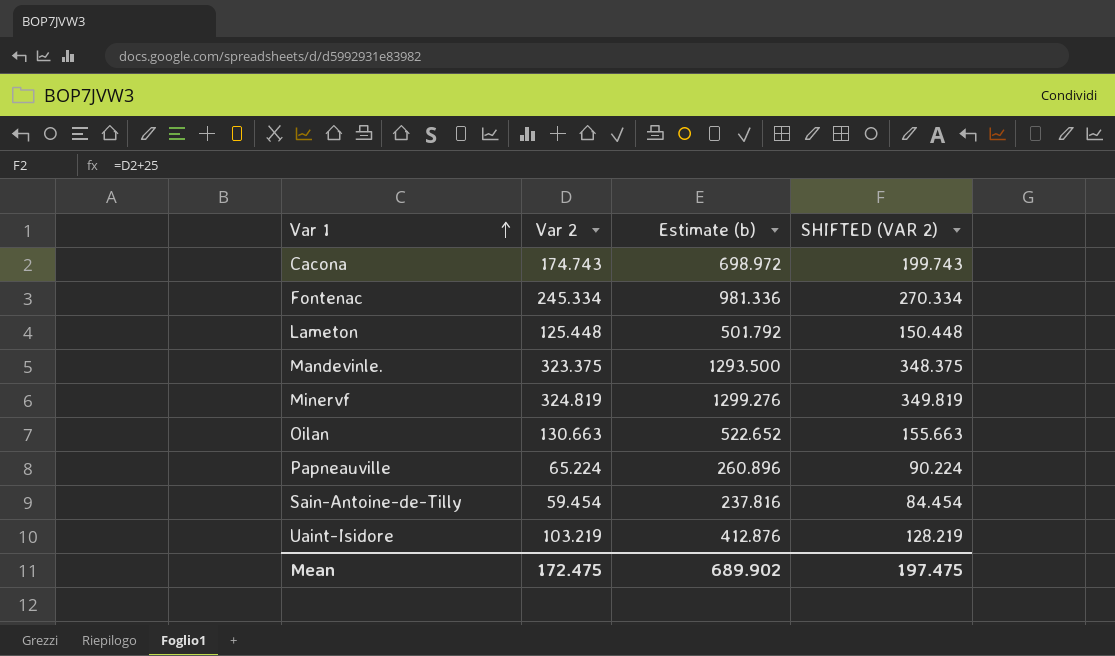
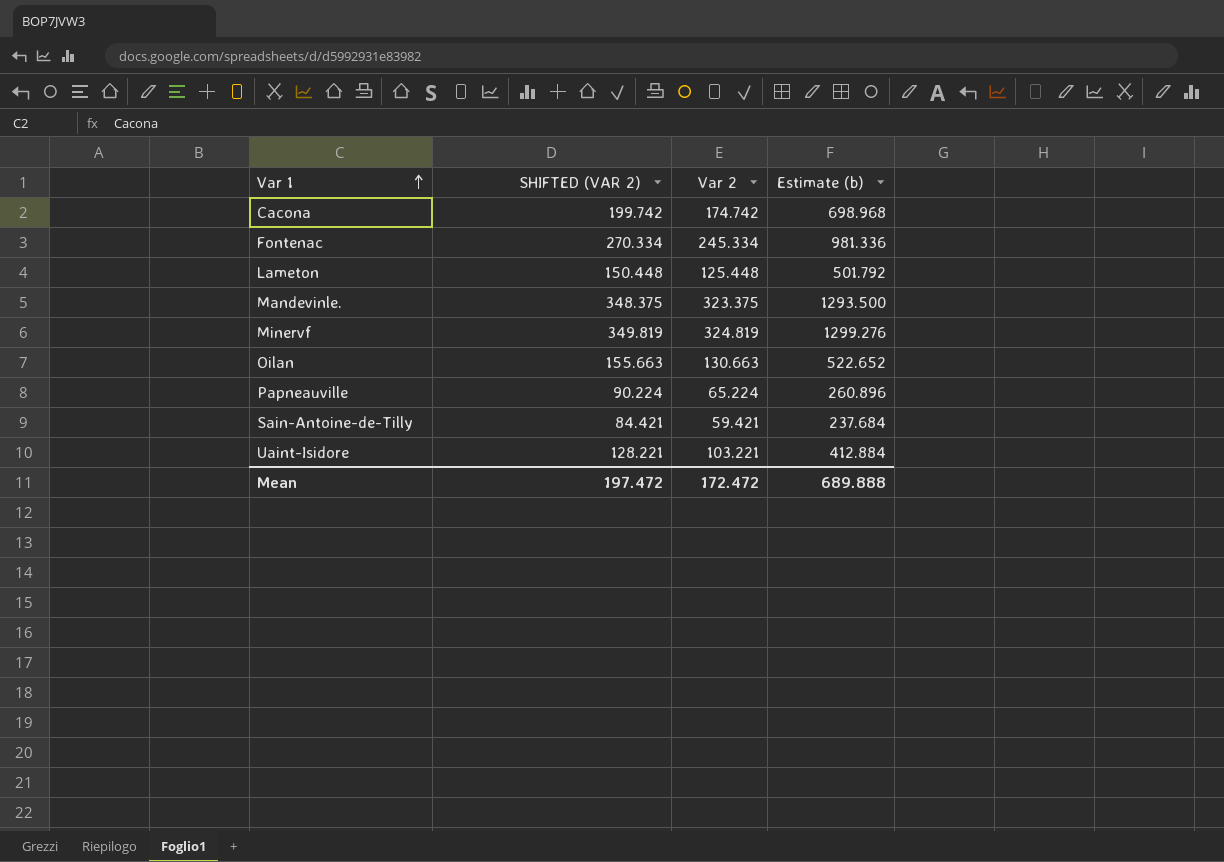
column SHIFTED (VAR 2) | position: 4 -> 2
Cacona | SHIFTED (VAR 2): 199.743 -> 199.742
Cacona | Var 2: 174.743 -> 174.742
Cacona | Estimate (b): 698.972 -> 698.968
Sain-Antoine-de-Tilly | SHIFTED (VAR 2): 84.454 -> 84.421
Sain-Antoine-de-Tilly | Var 2: 59.454 -> 59.421
Sain-Antoine-de-Tilly | Estimate (b): 237.816 -> 237.684
Uaint-Isidore | SHIFTED (VAR 2): 128.219 -> 128.221
Uaint-Isidore | Var 2: 103.219 -> 103.221
Uaint-Isidore | Estimate (b): 412.876 -> 412.884
Mean | SHIFTED (VAR 2): 197.475 -> 197.472
Mean | Var 2: 172.475 -> 172.472
Mean | Estimate (b): 689.902 -> 689.888

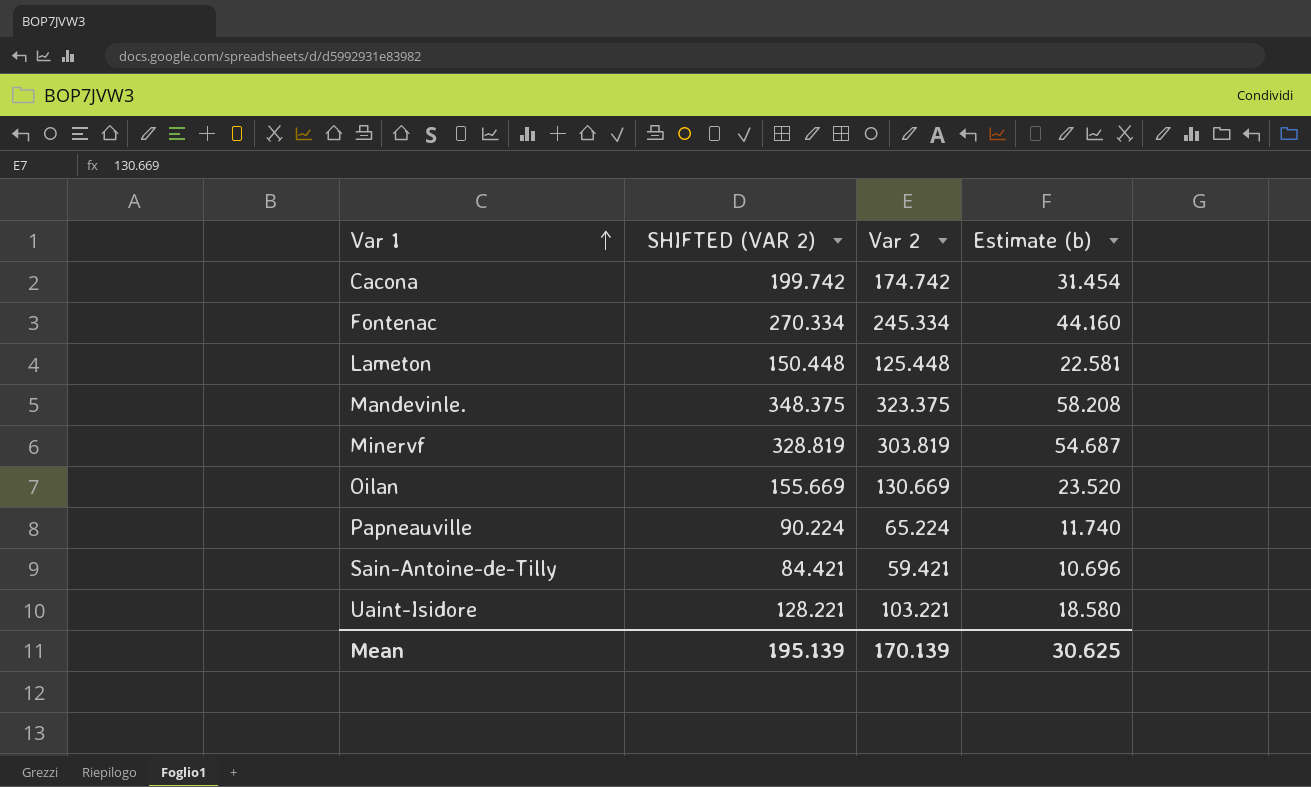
column Estimate (b) | formula: [Var 2] * 4 -> [Var 2] * 0.18
Minervf | SHIFTED (VAR 2): 349.819 -> 328.819
Minervf | Var 2: 324.819 -> 303.819
Oilan | SHIFTED (VAR 2): 155.663 -> 155.669
Oilan | Var 2: 130.663 -> 130.669
Mean | SHIFTED (VAR 2): 197.472 -> 195.139
Mean | Var 2: 172.472 -> 170.139
Mean | Estimate (b): 689.888 -> 30.625

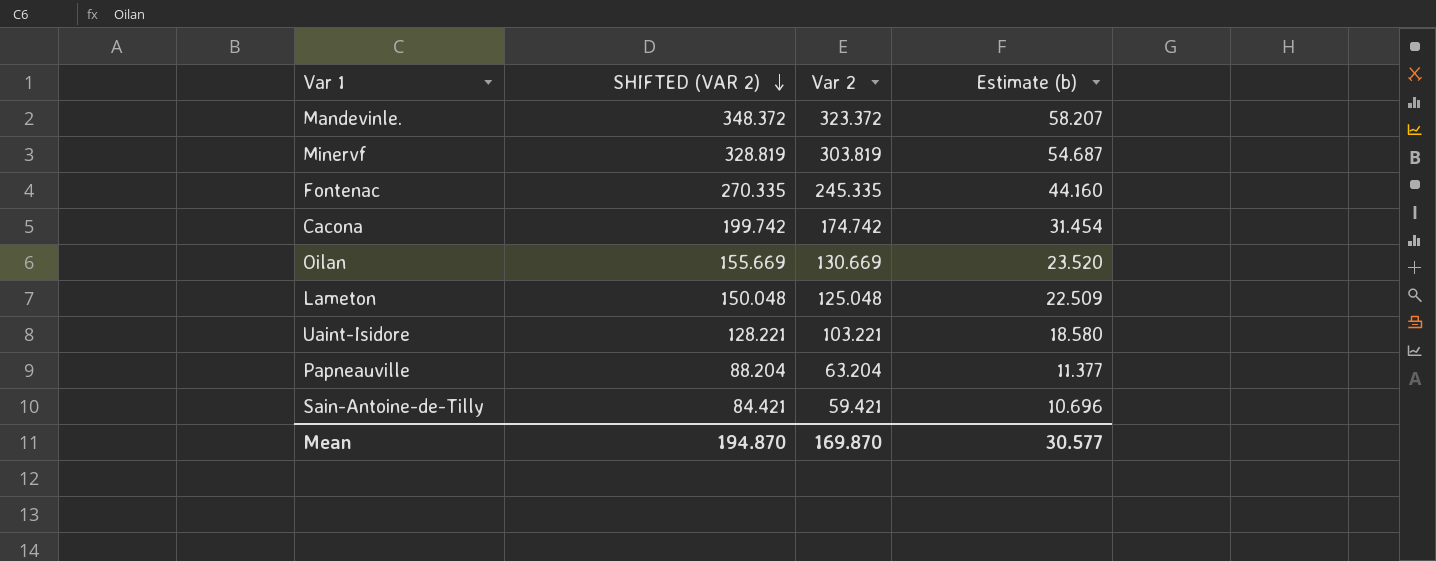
row order: Var 1 ascending -> SHIFTED (VAR 2) descending
Mandevinle. | SHIFTED (VAR 2): 348.375 -> 348.372
Mandevinle. | Var 2: 323.375 -> 323.372
Mandevinle. | Estimate (b): 58.208 -> 58.207
Fontenac | SHIFTED (VAR 2): 270.334 -> 270.335
Fontenac | Var 2: 245.334 -> 245.335
Lameton | SHIFTED (VAR 2): 150.448 -> 150.048
Lameton | Var 2: 125.448 -> 125.048
Lameton | Estimate (b): 22.581 -> 22.509
Papneauville | SHIFTED (VAR 2): 90.224 -> 88.204
Papneauville | Var 2: 65.224 -> 63.204
Papneauville | Estimate (b): 11.740 -> 11.377
Mean | SHIFTED (VAR 2): 195.139 -> 194.870
Mean | Var 2: 170.139 -> 169.870
Mean | Estimate (b): 30.625 -> 30.577

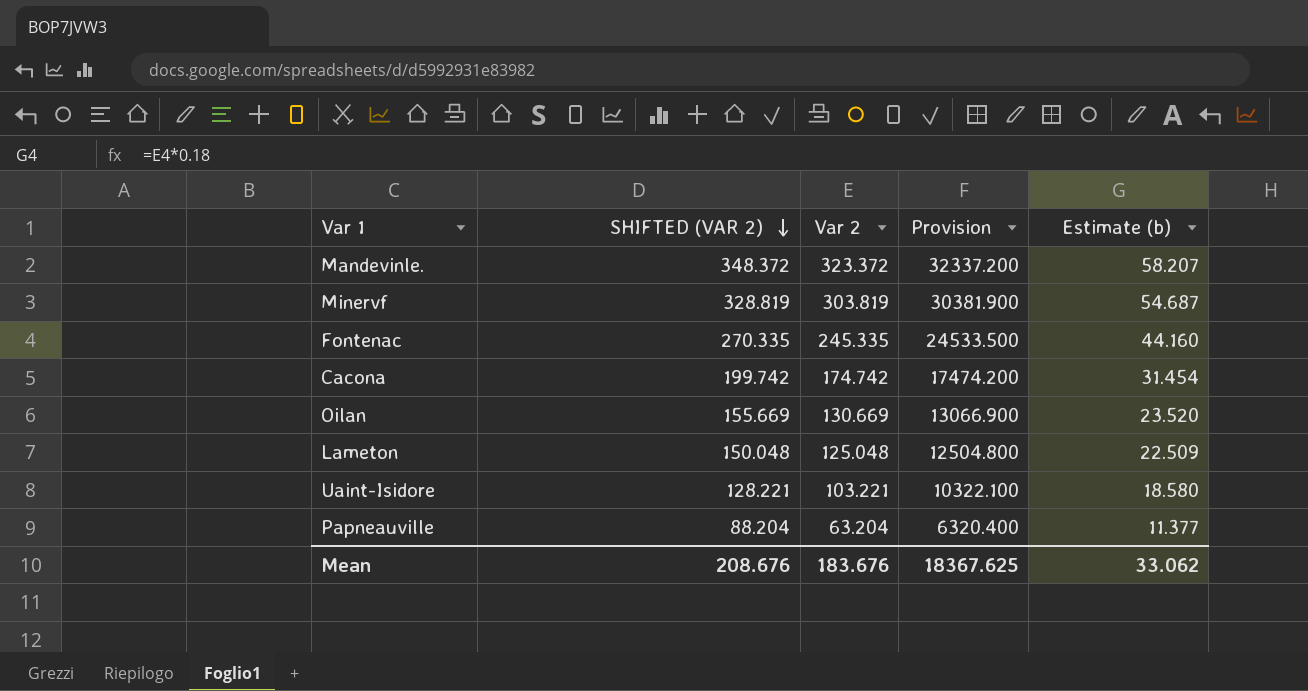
column Provision | formula: none -> [Var 2] * 100
row Sain-Antoine-de-Tilly: 84.421 | 59.421 | 10.696 -> none
Mean | SHIFTED (VAR 2): 194.870 -> 208.676
Mean | Var 2: 169.870 -> 183.676
Mean | Estimate (b): 30.577 -> 33.062

